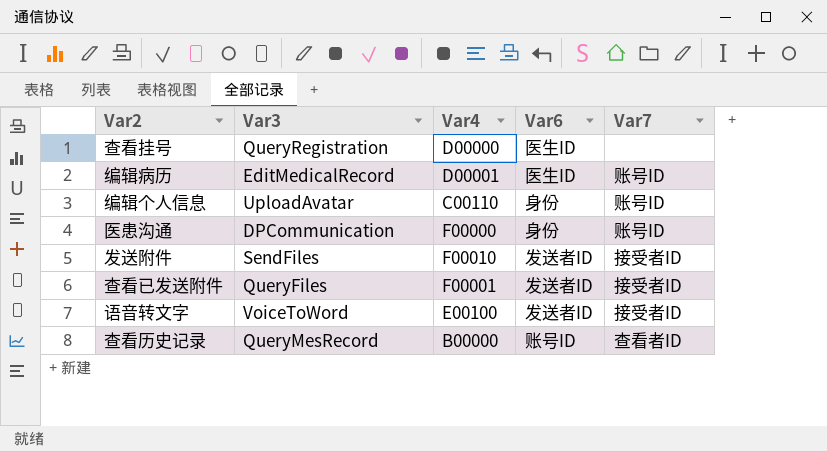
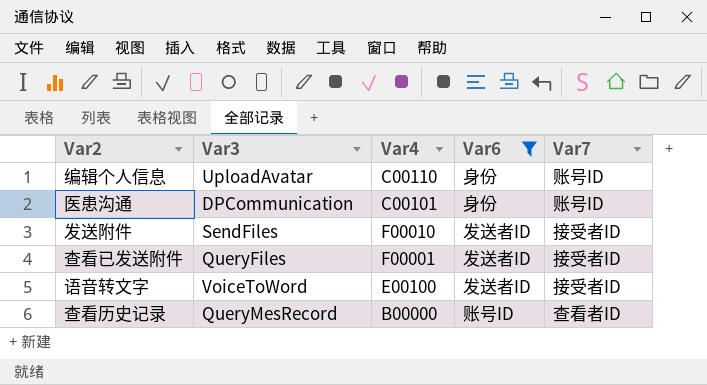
filter: none -> Var6 != 医生ID
医患沟通 | Var4: F00000 -> C00101

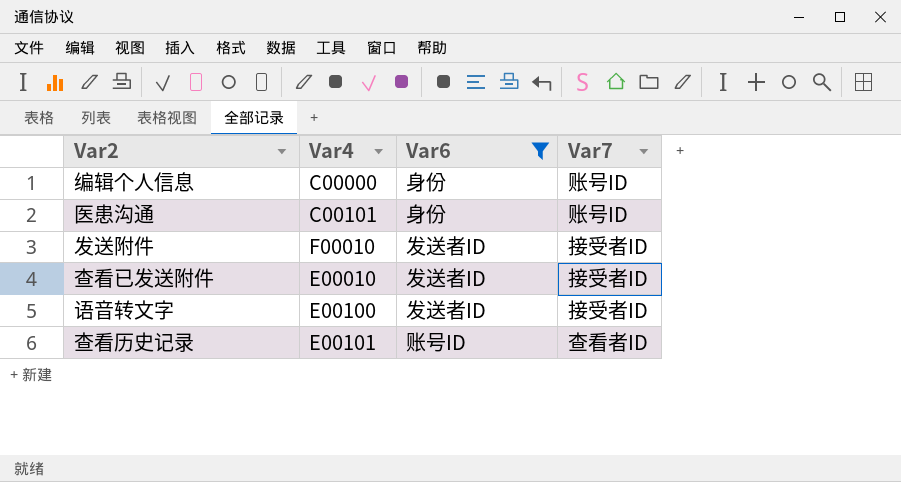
column Var3 | position: 2 -> none
编辑个人信息 | Var4: C00110 -> C00000
查看已发送附件 | Var4: F00001 -> E00010
查看历史记录 | Var4: B00000 -> E00101

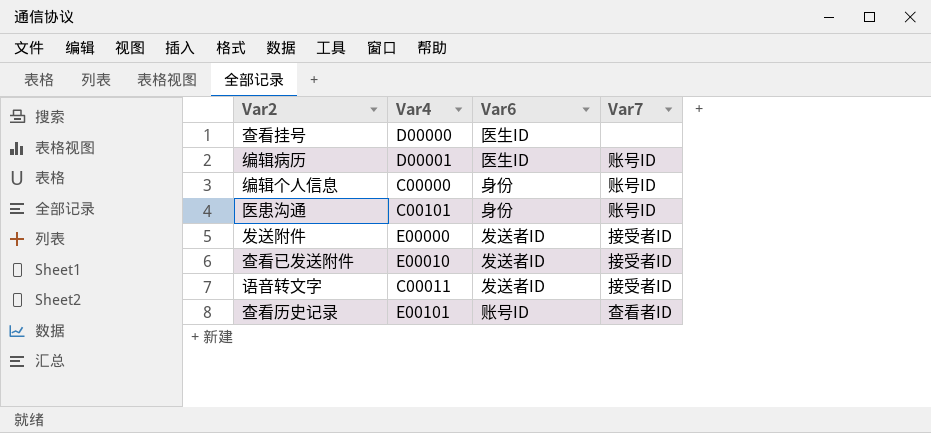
filter: Var6 != 医生ID -> none
发送附件 | Var4: F00010 -> E00000
语音转文字 | Var4: E00100 -> C00011

